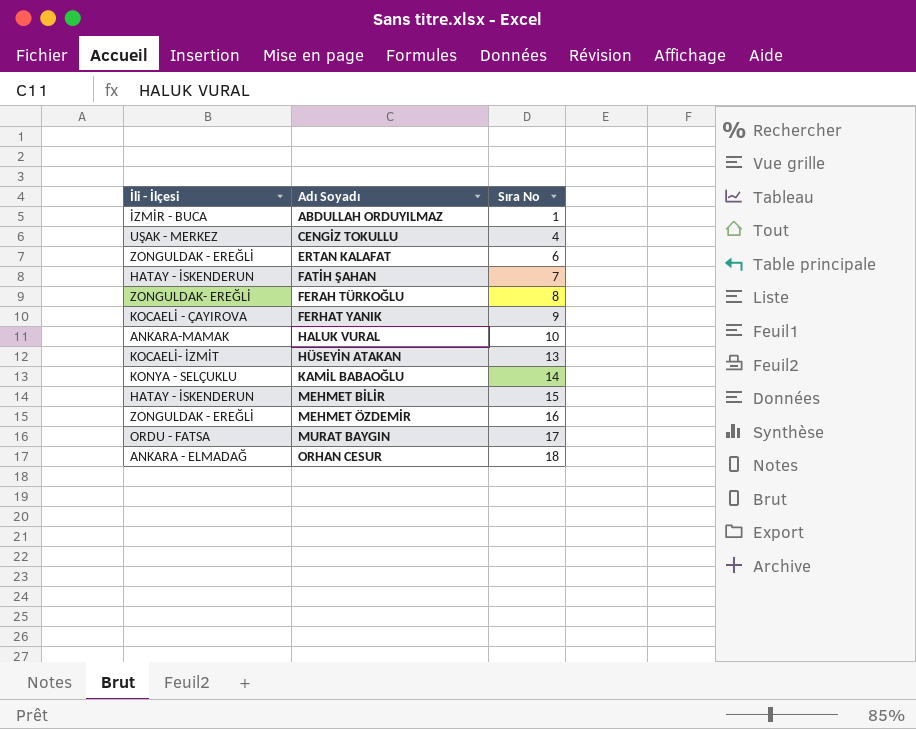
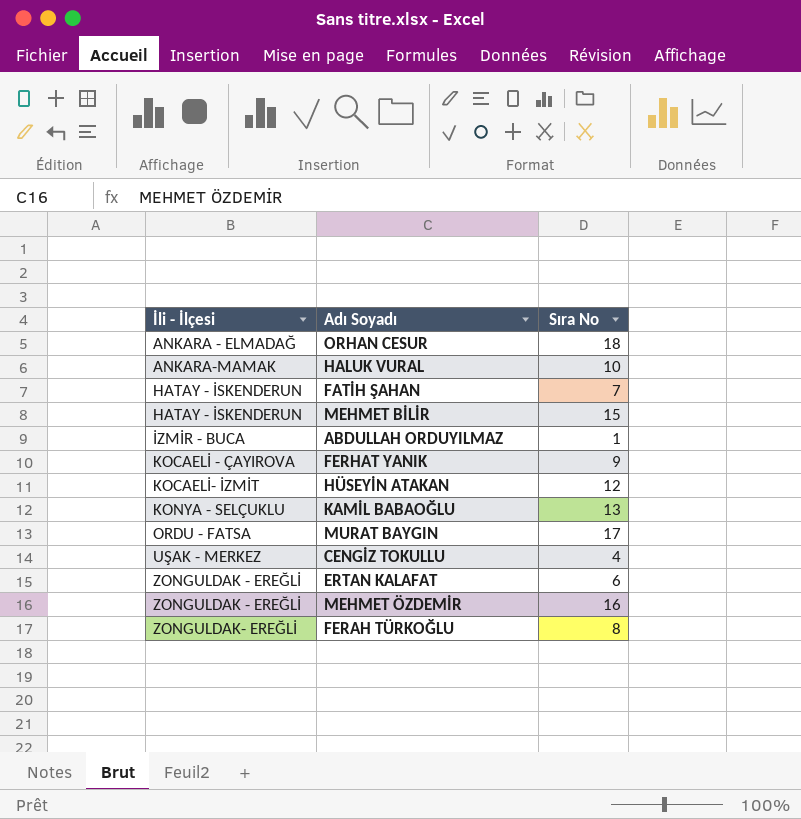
row order: Adı Soyadı ascending -> İli - İlçesi ascending
HÜSEYİN ATAKAN | Sıra No: 13 -> 12
KAMİL BABAOĞLU | Sıra No: 14 -> 13

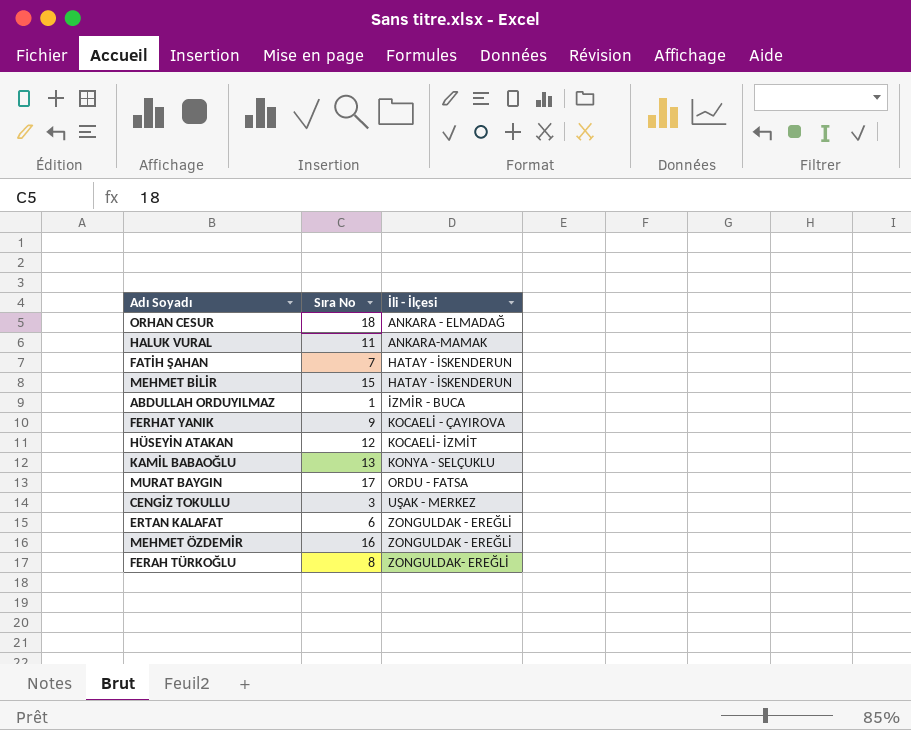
column İli - İlçesi | position: 1 -> 3
HALUK VURAL | Sıra No: 10 -> 11
CENGİZ TOKULLU | Sıra No: 4 -> 3

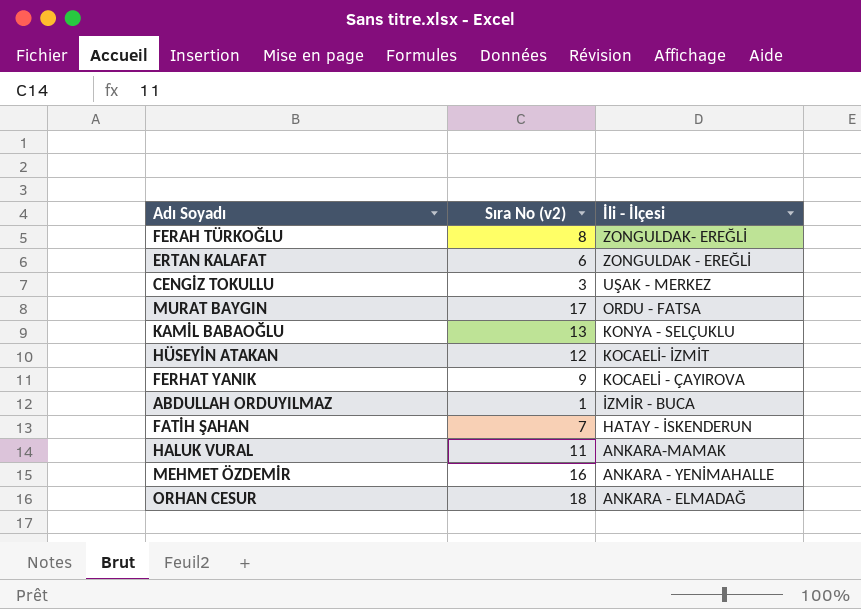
row order: İli - İlçesi ascending -> İli - İlçesi descending
column name: Sıra No -> Sıra No (v2)
row MEHMET BİLİR: 15 | HATAY - İSKENDERUN -> none
MEHMET ÖZDEMİR | İli - İlçesi: ZONGULDAK - EREĞLİ -> ANKARA - YENİMAHALLE

